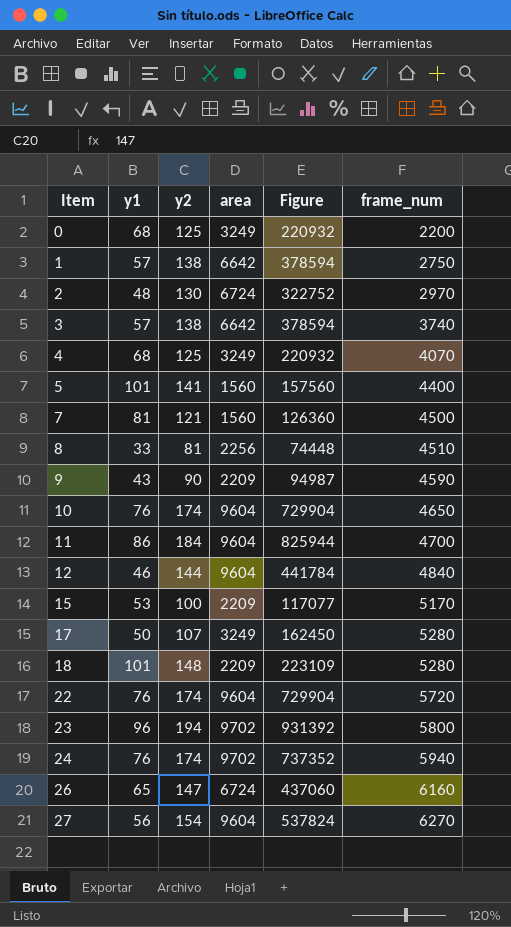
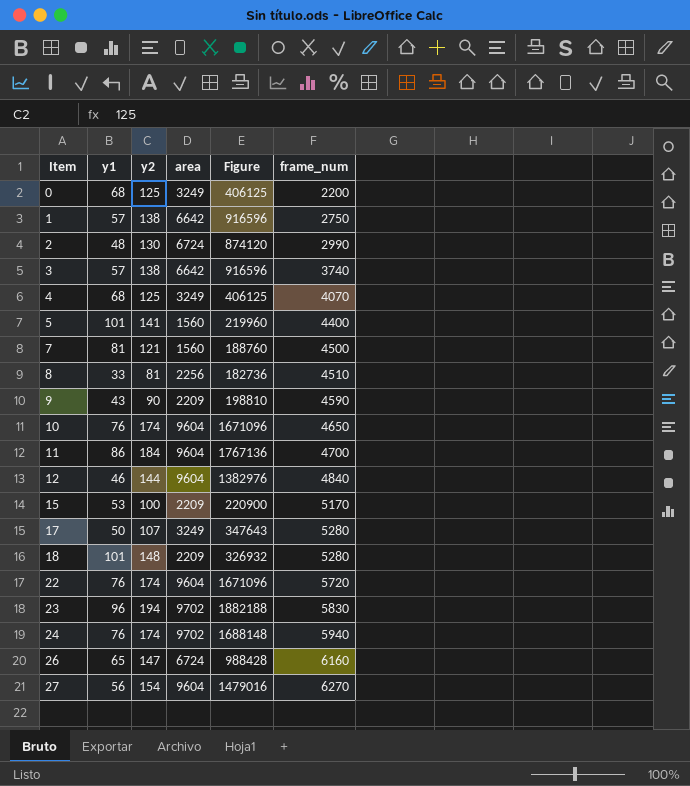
column Figure | formula: [y1] * [area] -> [y2] * [area]
2 | frame_num: 2970 -> 2990
23 | frame_num: 5800 -> 5830

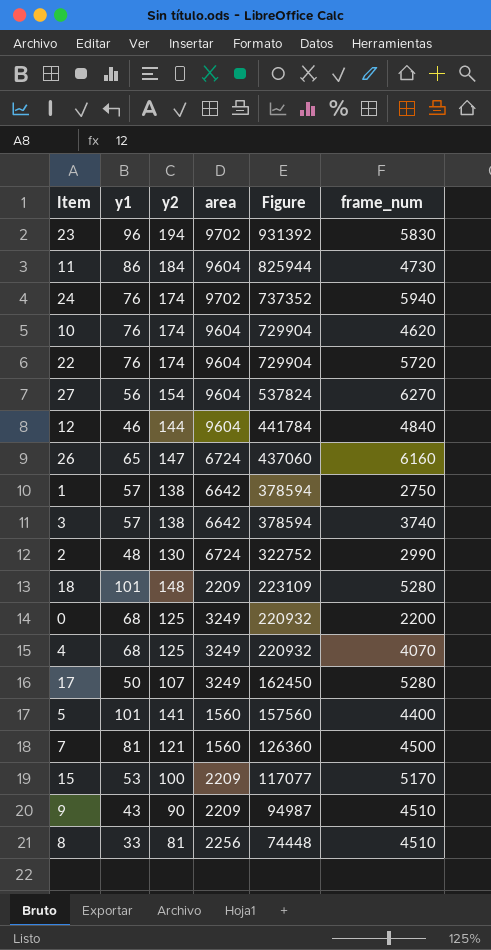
row order: Item ascending -> Figure descending
column Figure | formula: [y2] * [area] -> [y1] * [area]
11 | frame_num: 4700 -> 4730
10 | frame_num: 4650 -> 4620
9 | frame_num: 4590 -> 4510

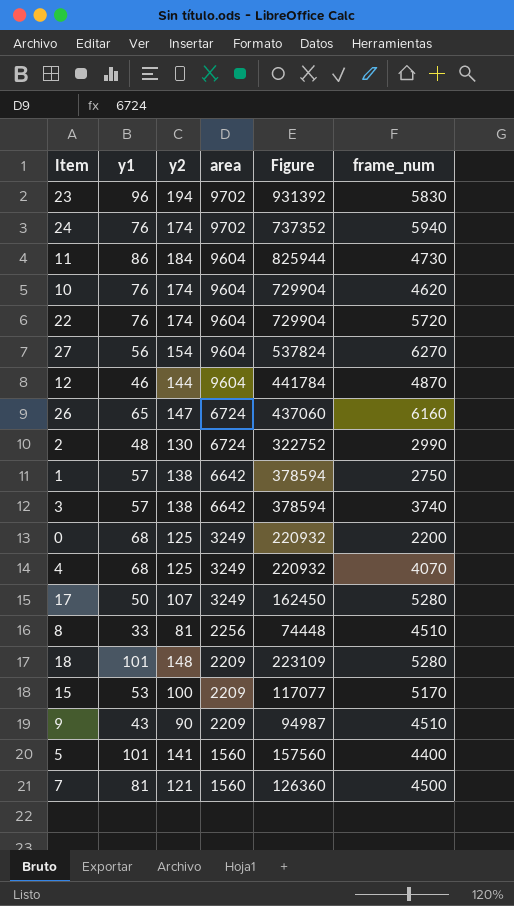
row order: Figure descending -> area descending
12 | frame_num: 4840 -> 4870

